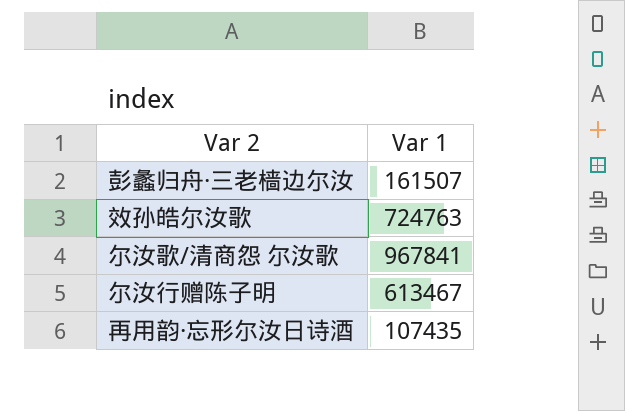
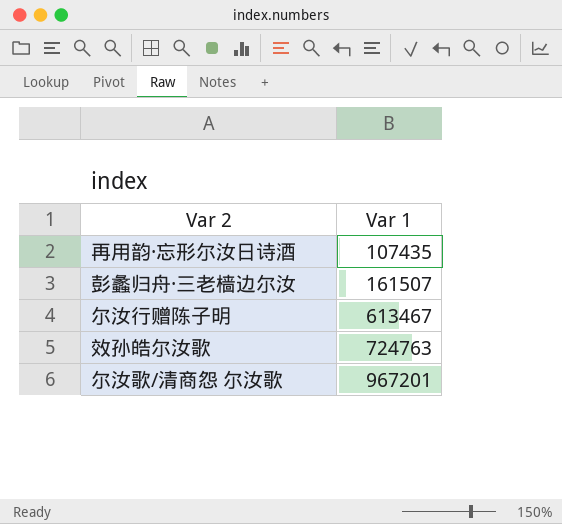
row order: none -> Var 1 ascending
尔汝歌/清商怨 尔汝歌 | Var 1: 967841 -> 967201

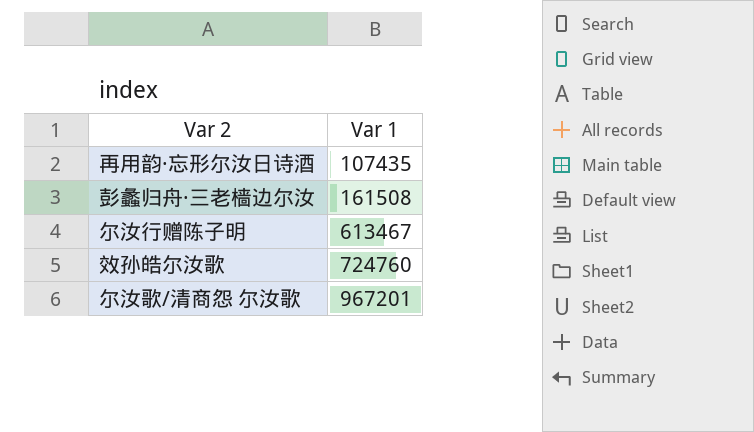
彭蠡归舟·三老樯边尔汝 | Var 1: 161507 -> 161508
效孙皓尔汝歌 | Var 1: 724763 -> 724760

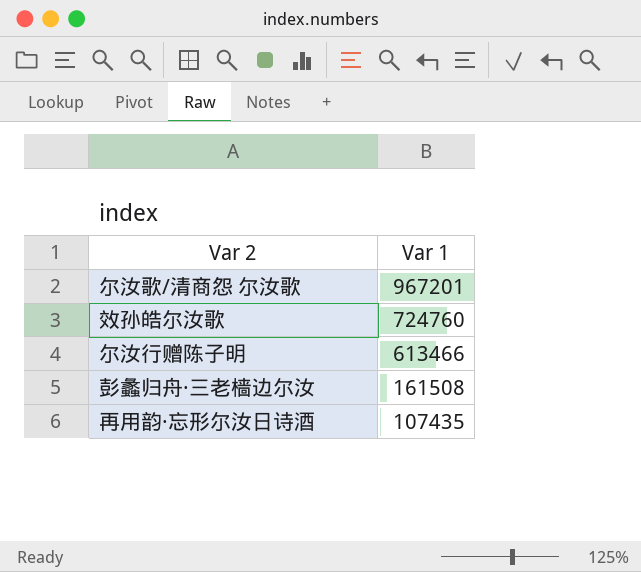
row order: Var 1 ascending -> Var 1 descending
尔汝行赠陈子明 | Var 1: 613467 -> 613466

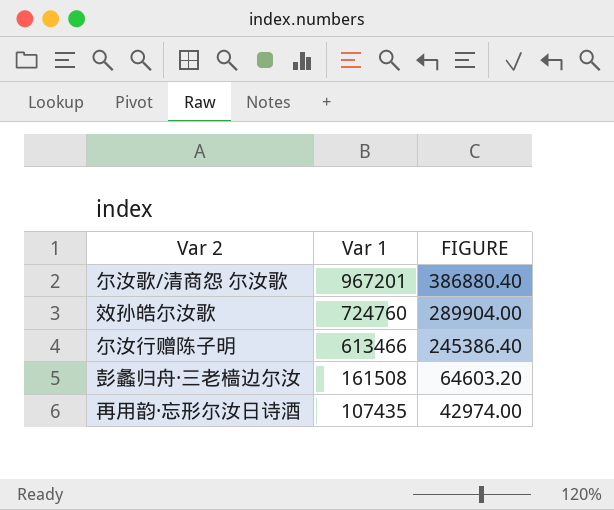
column FIGURE | formula: none -> [Var 1] * 0.4

